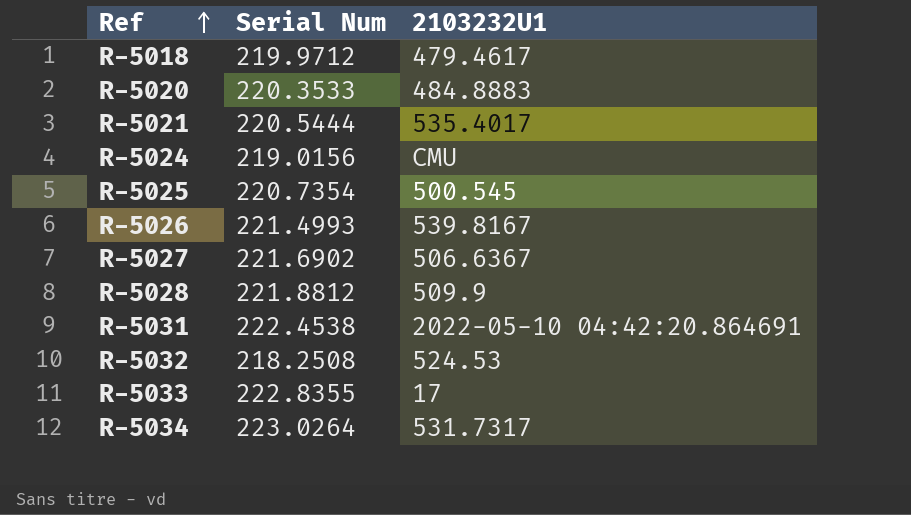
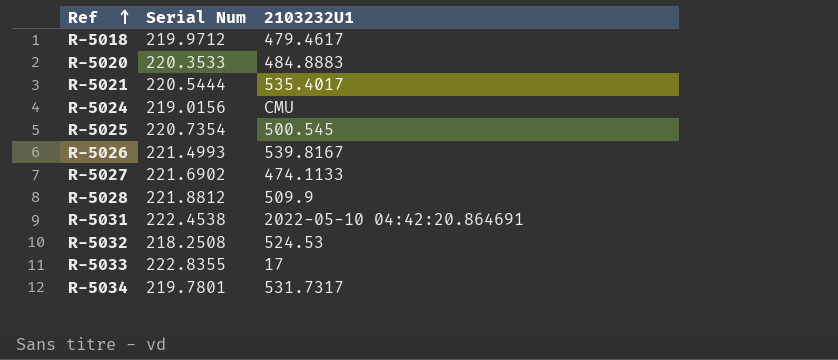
R-5027 | 2103232U1: 506.6367 -> 474.1133
R-5034 | Serial Num: 223.0264 -> 219.7801

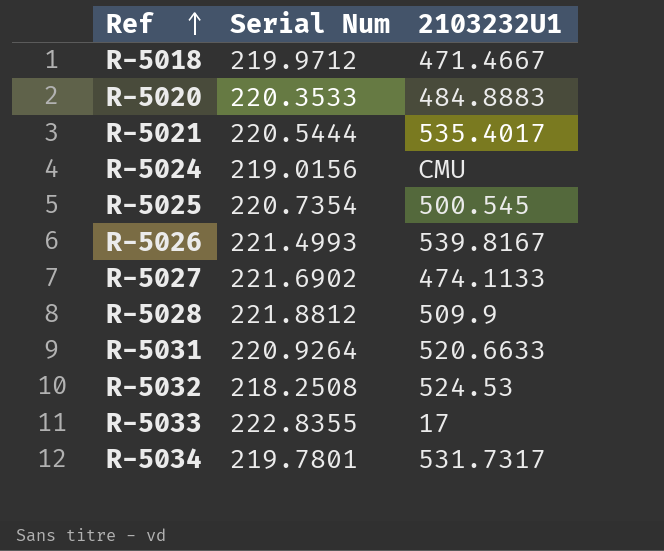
R-5018 | 2103232U1: 479.4617 -> 471.4667
R-5031 | Serial Num: 222.4538 -> 220.9264
R-5031 | 2103232U1: 2022-05-10 04:42:20.864691 -> 520.6633

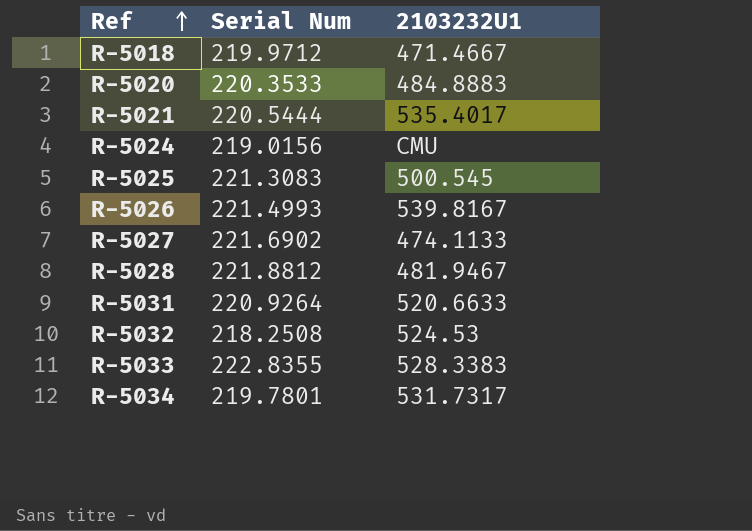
R-5025 | Serial Num: 220.7354 -> 221.3083
R-5028 | 2103232U1: 509.9 -> 481.9467
R-5033 | 2103232U1: 17 -> 528.3383

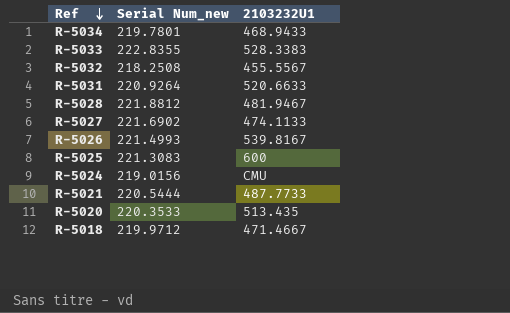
row order: Ref ascending -> Ref descending
column name: Serial Num -> Serial Num_new
R-5034 | 2103232U1: 531.7317 -> 468.9433
R-5032 | 2103232U1: 524.53 -> 455.5567
R-5025 | 2103232U1: 500.545 -> 600
R-5021 | 2103232U1: 535.4017 -> 487.7733
R-5020 | 2103232U1: 484.8883 -> 513.435

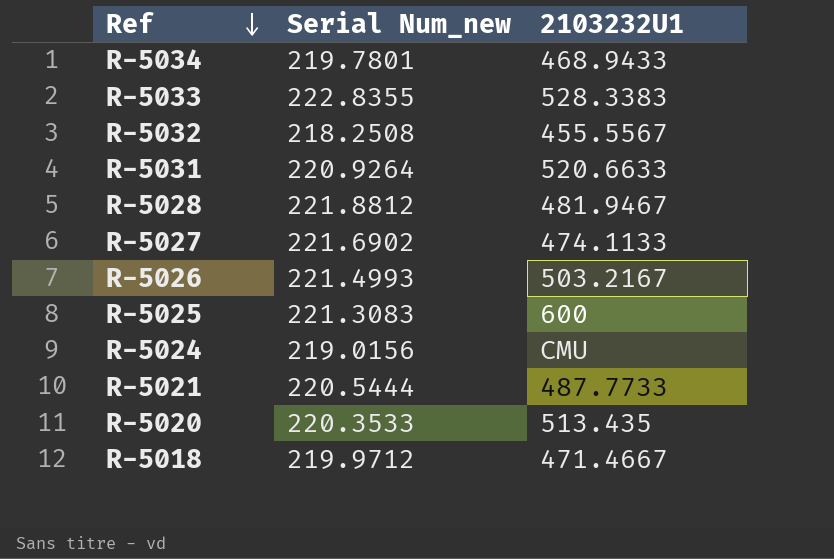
R-5026 | 2103232U1: 539.8167 -> 503.2167

